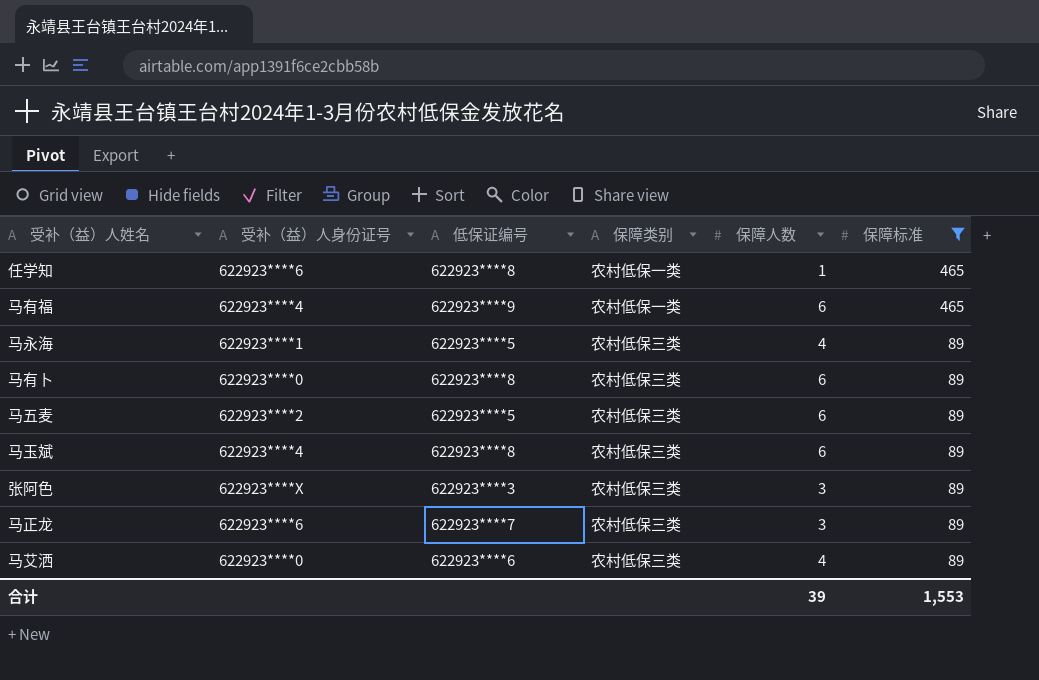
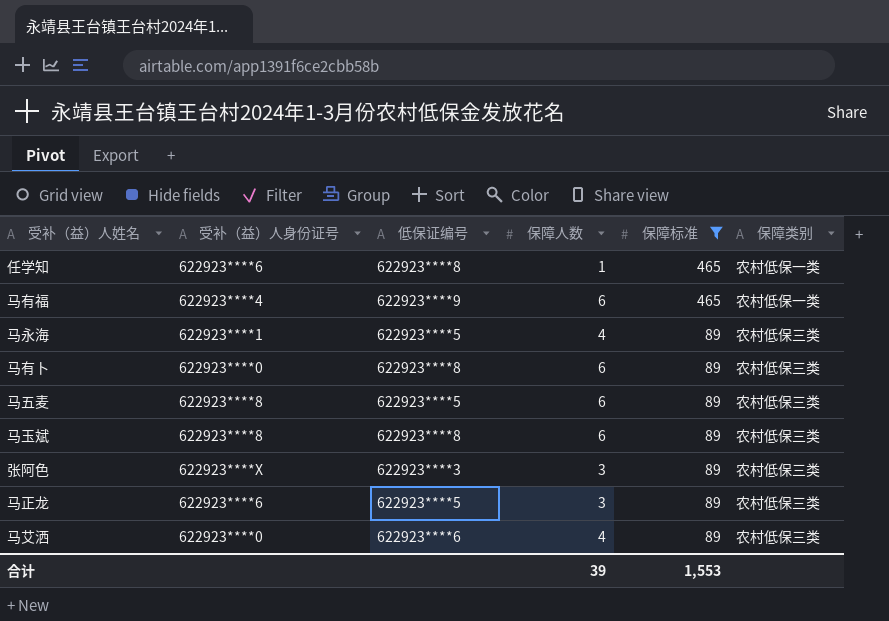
column 保障类别 | position: 4 -> 6
马五麦 | 受补（益）人身份证号: 622923****2 -> 622923****8
马玉斌 | 受补（益）人身份证号: 622923****4 -> 622923****8
马正龙 | 低保证编号: 622923****7 -> 622923****5

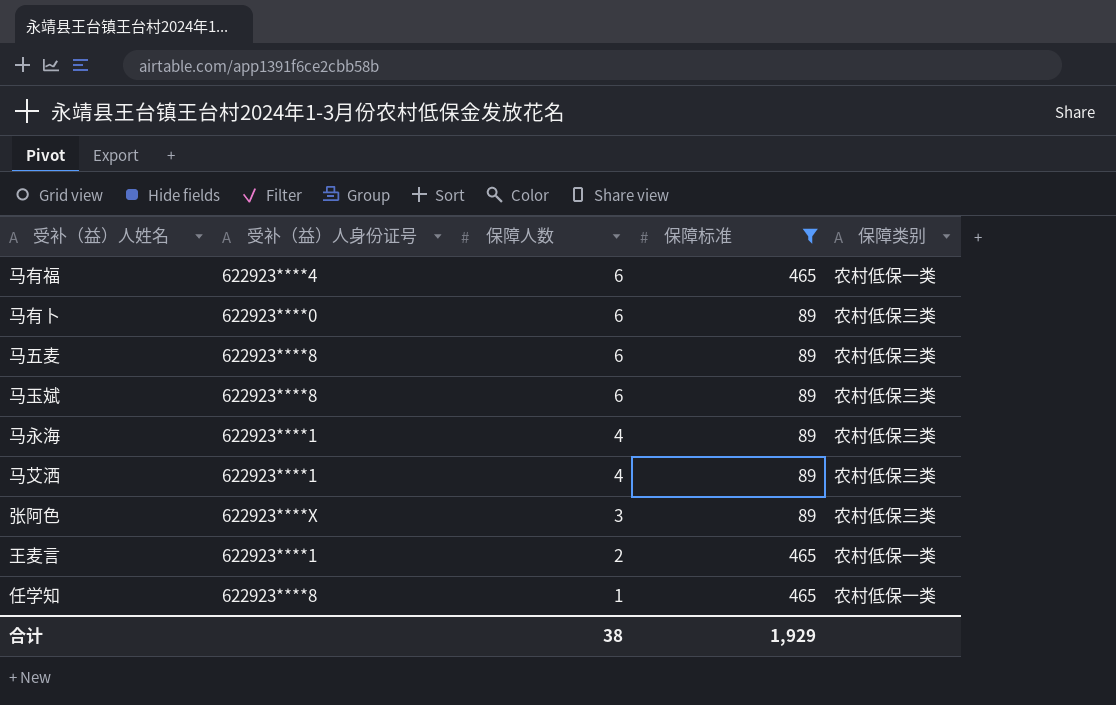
row order: 保障标准 descending -> 保障人数 descending
column 低保证编号 | position: 3 -> none
row 马正龙: 622923****6 | 622923****5 | 3 | 89 | 农村低保三类 -> none
马艾洒 | 受补（益）人身份证号: 622923****0 -> 622923****1
row 王麦言: none -> 622923****1 | 2 | 465 | 农村低保一类
任学知 | 受补（益）人身份证号: 622923****6 -> 622923****8
合计 | 保障人数: 39 -> 38
合计 | 保障标准: 1,553 -> 1,929

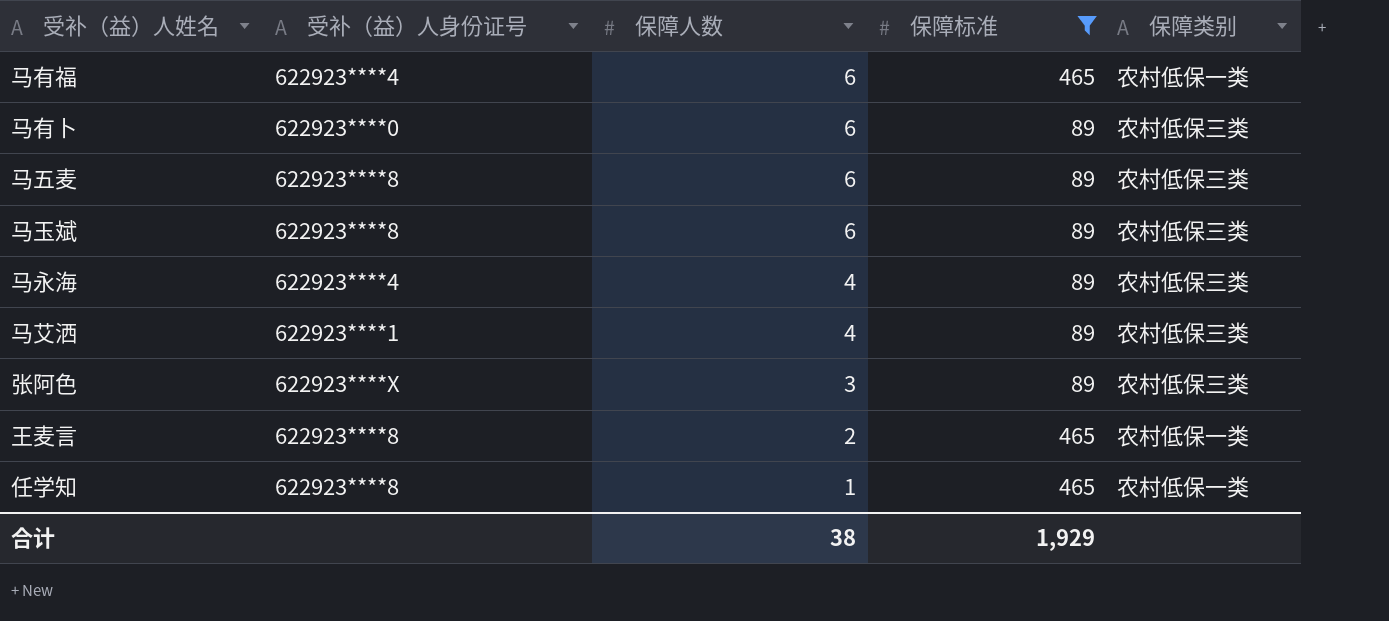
马永海 | 受补（益）人身份证号: 622923****1 -> 622923****4
王麦言 | 受补（益）人身份证号: 622923****1 -> 622923****8

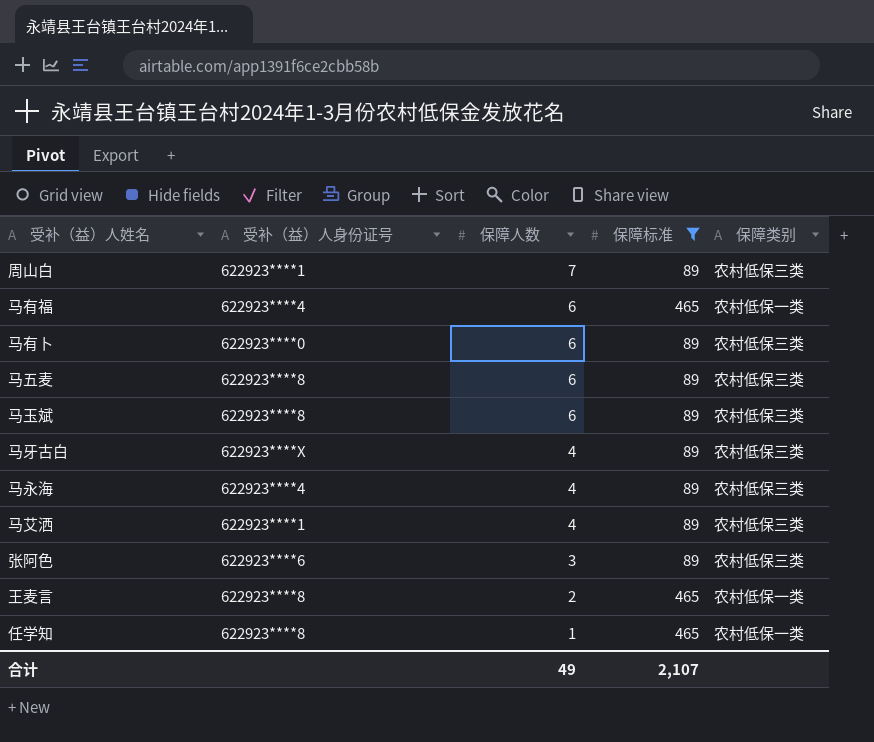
row 周山白: none -> 622923****1 | 7 | 89 | 农村低保三类
row 马牙古白: none -> 622923****X | 4 | 89 | 农村低保三类
张阿色 | 受补（益）人身份证号: 622923****X -> 622923****6
合计 | 保障人数: 38 -> 49
合计 | 保障标准: 1,929 -> 2,107

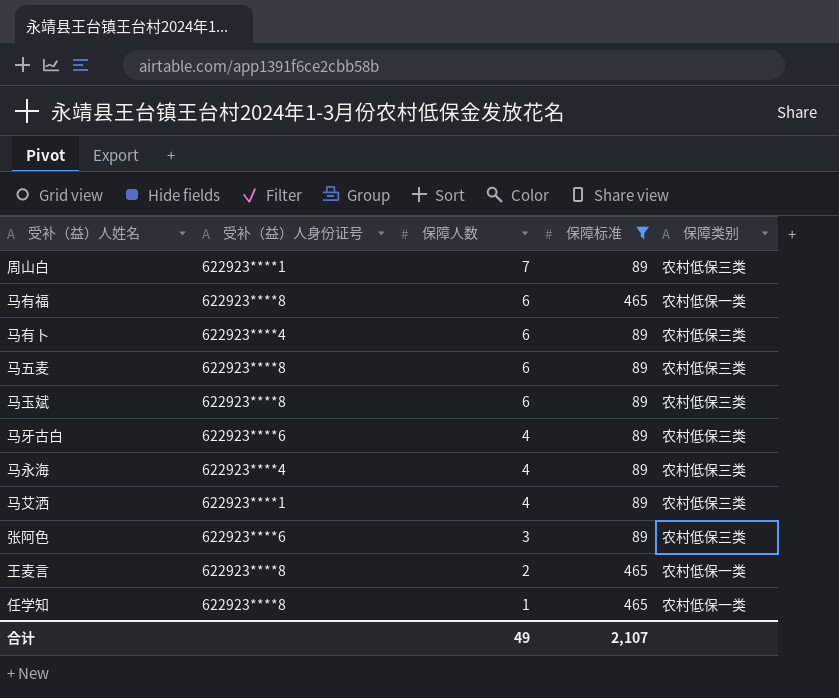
马有福 | 受补（益）人身份证号: 622923****4 -> 622923****8
马有卜 | 受补（益）人身份证号: 622923****0 -> 622923****4
马牙古白 | 受补（益）人身份证号: 622923****X -> 622923****6

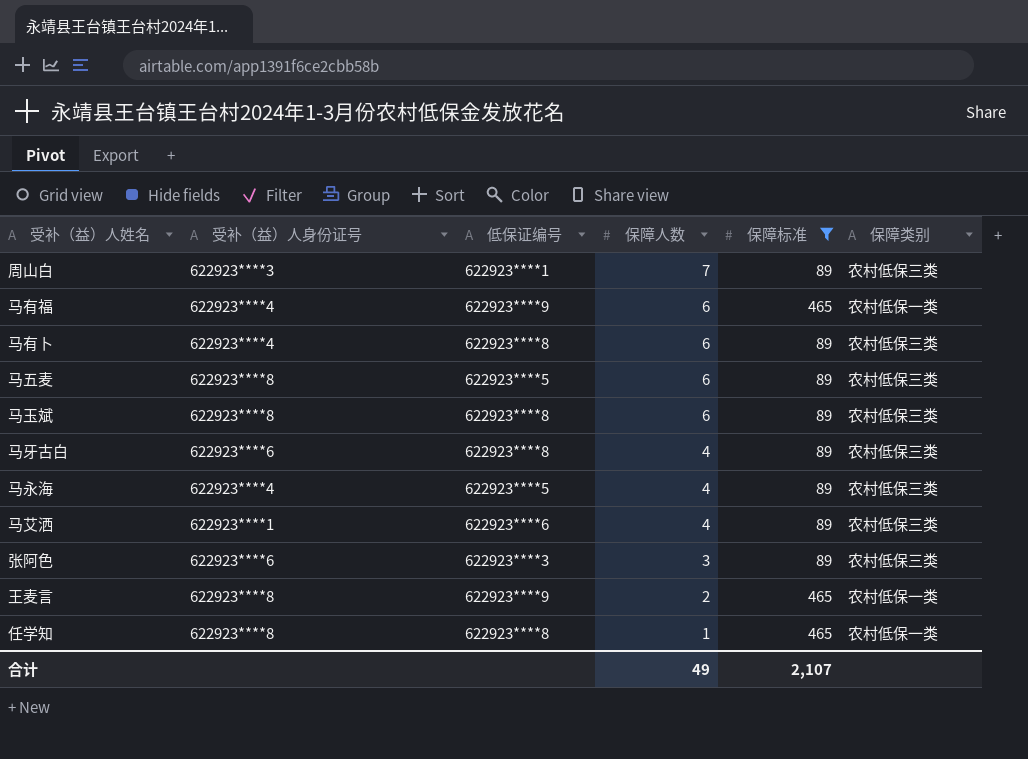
column 低保证编号 | position: none -> 3
周山白 | 受补（益）人身份证号: 622923****1 -> 622923****3
马有福 | 受补（益）人身份证号: 622923****8 -> 622923****4

